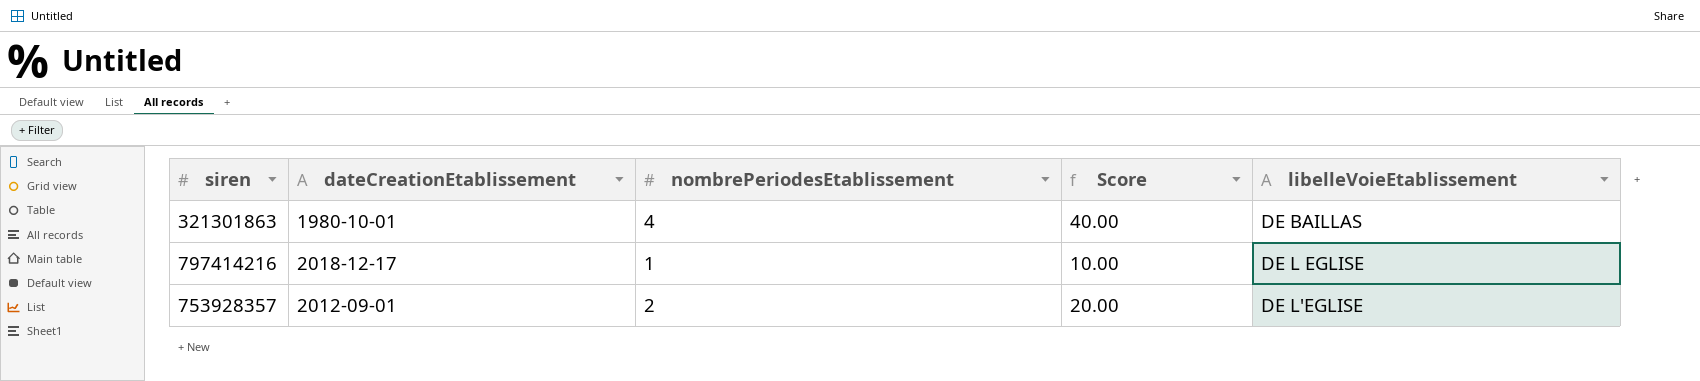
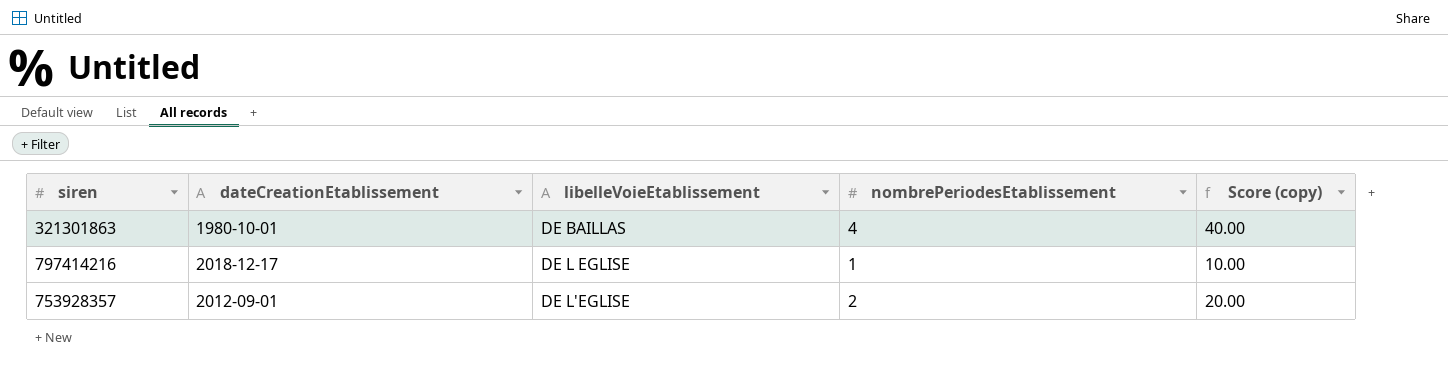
column libelleVoieEtablissement | position: 5 -> 3
column name: Score -> Score (copy)

